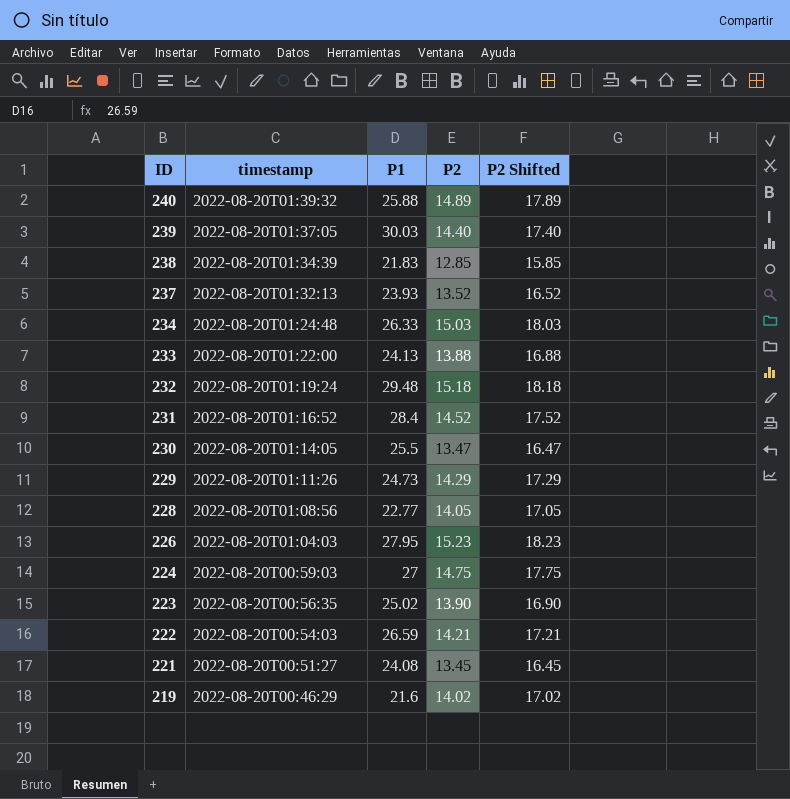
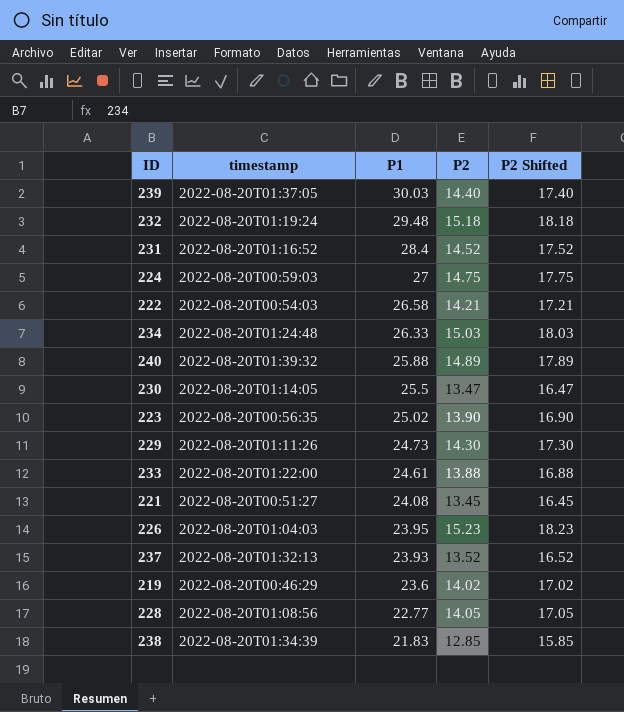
row order: ID descending -> P1 descending
222 | P1: 26.59 -> 26.58
229 | P2: 14.29 -> 14.30
229 | P2 Shifted: 17.29 -> 17.30
233 | P1: 24.13 -> 24.61
226 | P1: 27.95 -> 23.95
219 | P1: 21.6 -> 23.6

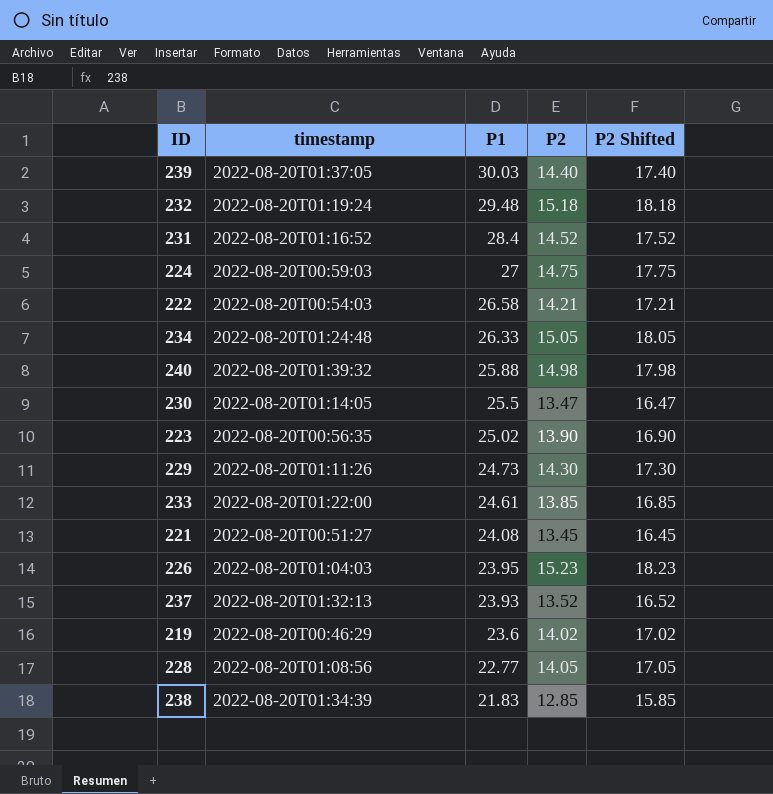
234 | P2: 15.03 -> 15.05
234 | P2 Shifted: 18.03 -> 18.05
240 | P2: 14.89 -> 14.98
240 | P2 Shifted: 17.89 -> 17.98
233 | P2: 13.88 -> 13.85
233 | P2 Shifted: 16.88 -> 16.85

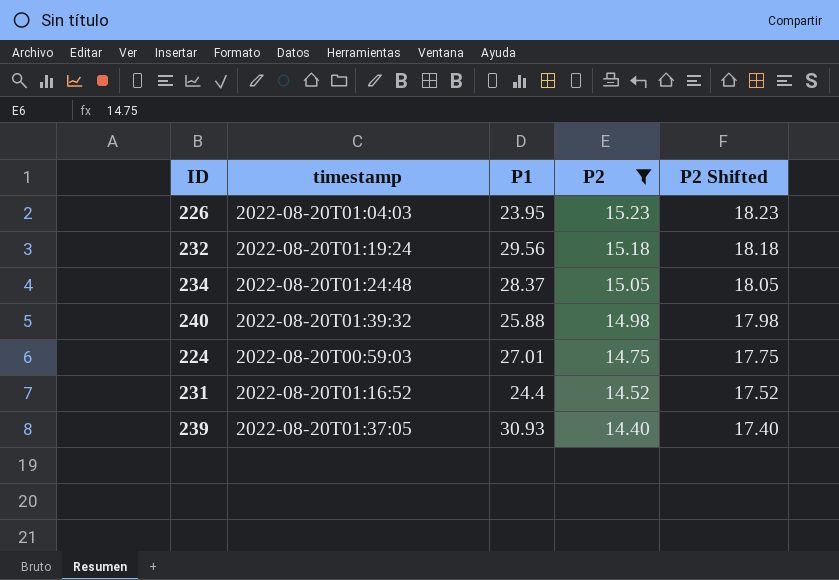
filter: none -> P2 >= 14.40
row order: P1 descending -> P2 descending
232 | P1: 29.48 -> 29.56
234 | P1: 26.33 -> 28.37
224 | P1: 27 -> 27.01
231 | P1: 28.4 -> 24.4
239 | P1: 30.03 -> 30.93

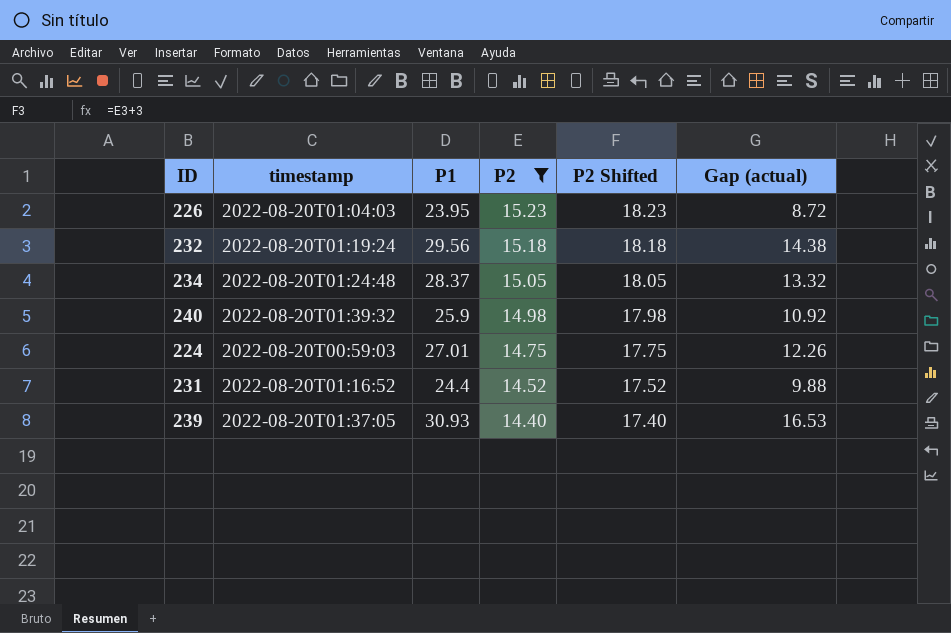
column Gap (actual) | formula: none -> [P1] - [P2]
240 | P1: 25.88 -> 25.9

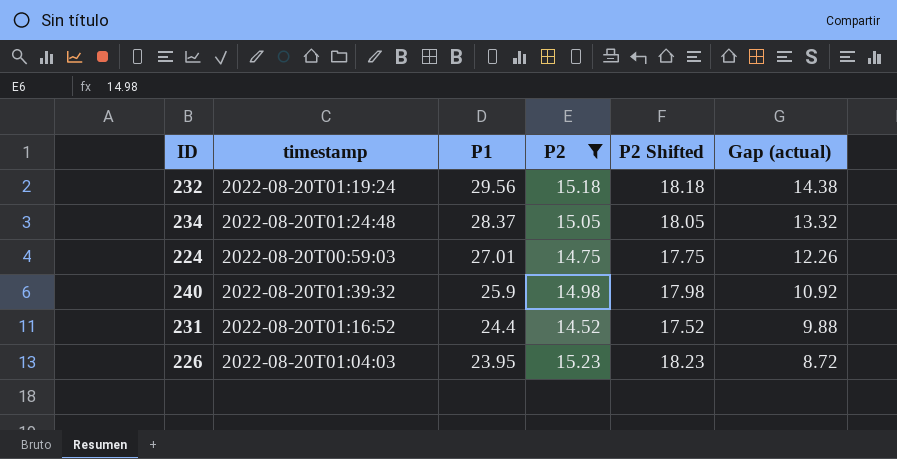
row order: P2 descending -> P1 descending
row 239: 2022-08-20T01:37:05 | 30.93 | 14.40 | 17.40 | 16.53 -> none

